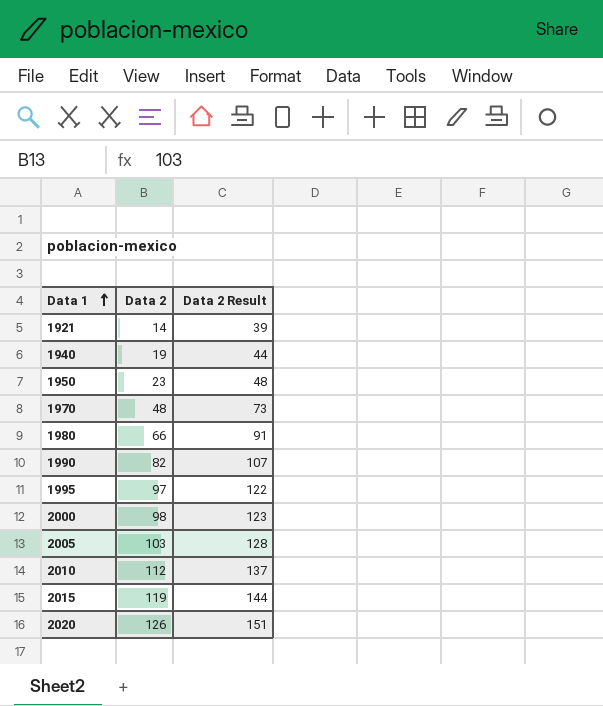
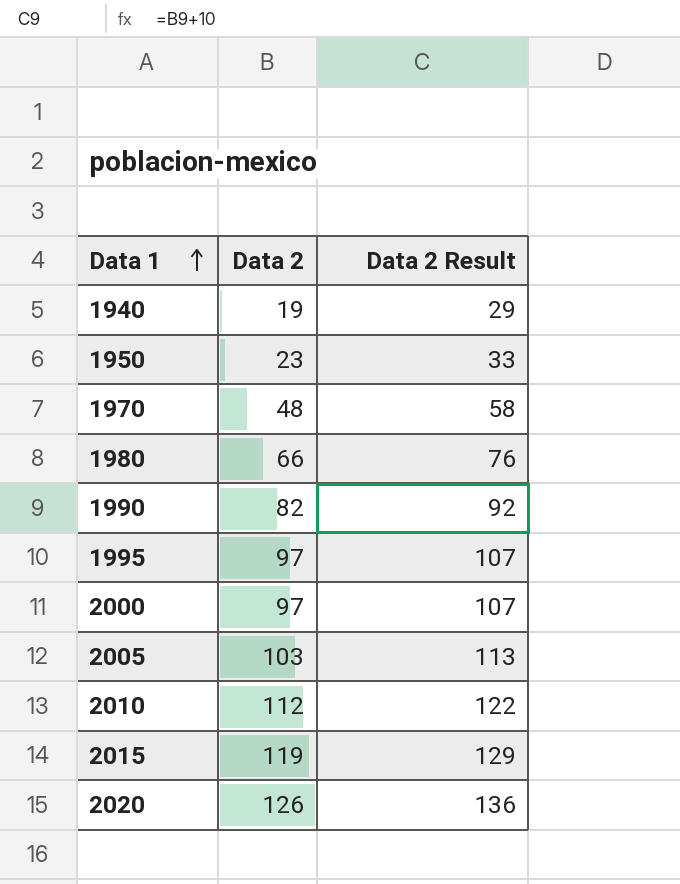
column Data 2 Result | formula: [Data 2] + 25 -> [Data 2] + 10
row 1921: 14 | 39 -> none
2000 | Data 2: 98 -> 97

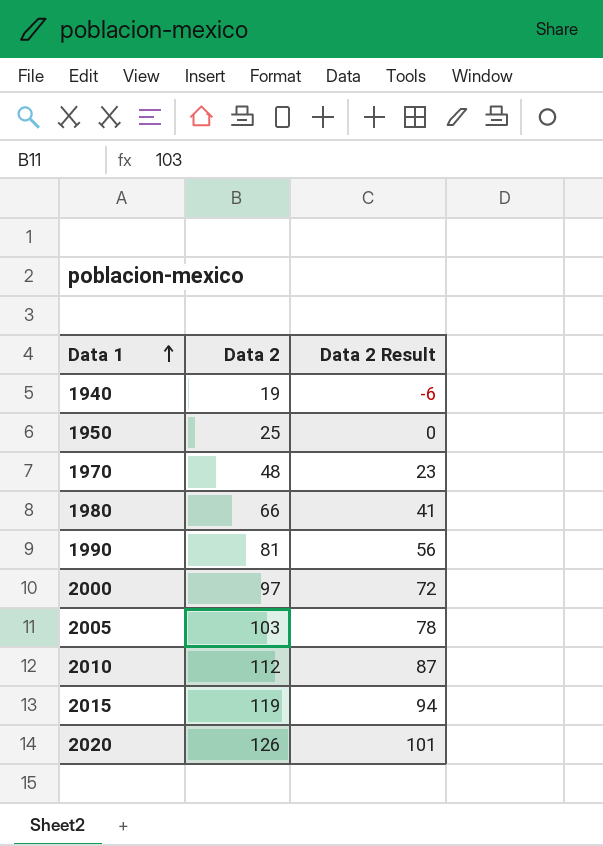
column Data 2 Result | formula: [Data 2] + 10 -> [Data 2] - 25
row 1995: 97 | 107 -> none
1950 | Data 2: 23 -> 25
1990 | Data 2: 82 -> 81

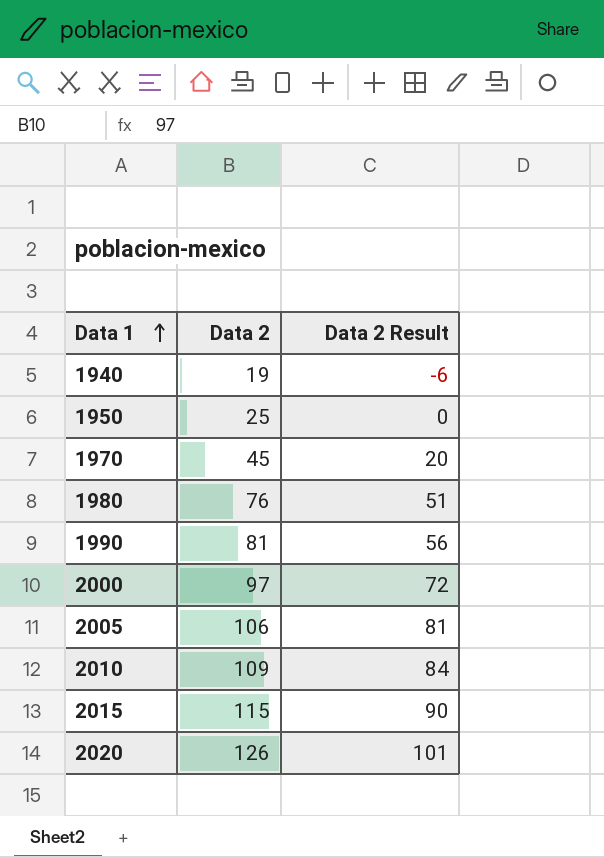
1970 | Data 2: 48 -> 45
1970 | Data 2 Result: 23 -> 20
1980 | Data 2: 66 -> 76
1980 | Data 2 Result: 41 -> 51
2005 | Data 2: 103 -> 106
2005 | Data 2 Result: 78 -> 81
2010 | Data 2: 112 -> 109
2010 | Data 2 Result: 87 -> 84
2015 | Data 2: 119 -> 115
2015 | Data 2 Result: 94 -> 90

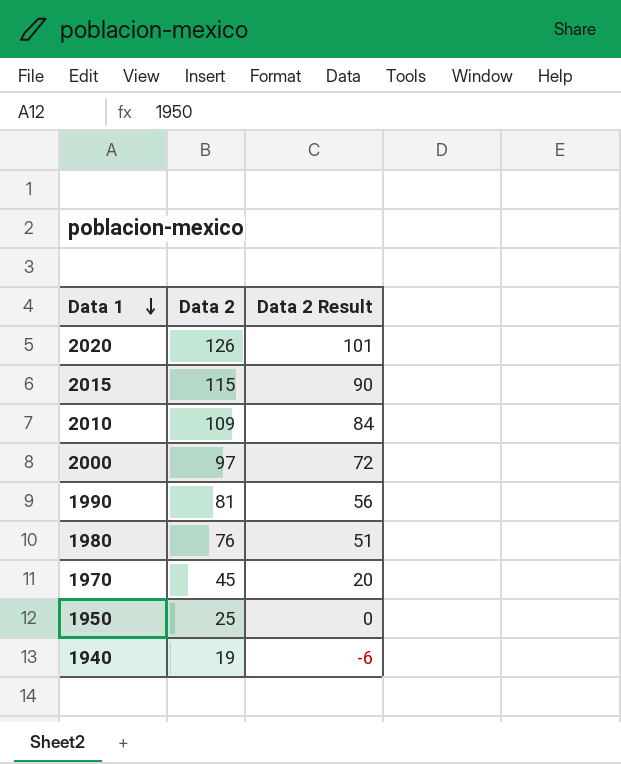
row order: Data 1 ascending -> Data 1 descending
row 2005: 106 | 81 -> none

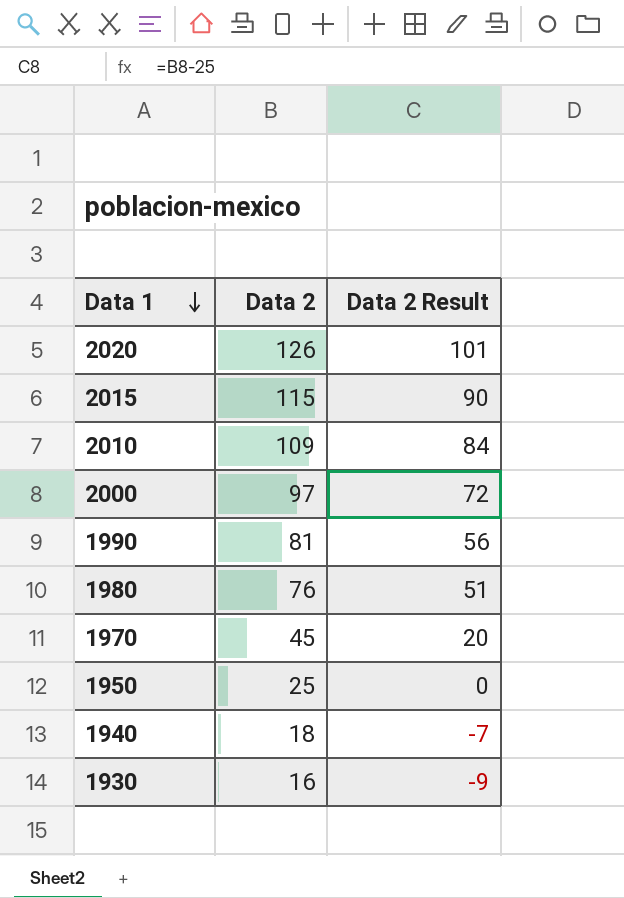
1940 | Data 2: 19 -> 18
1940 | Data 2 Result: -6 -> -7
row 1930: none -> 16 | -9

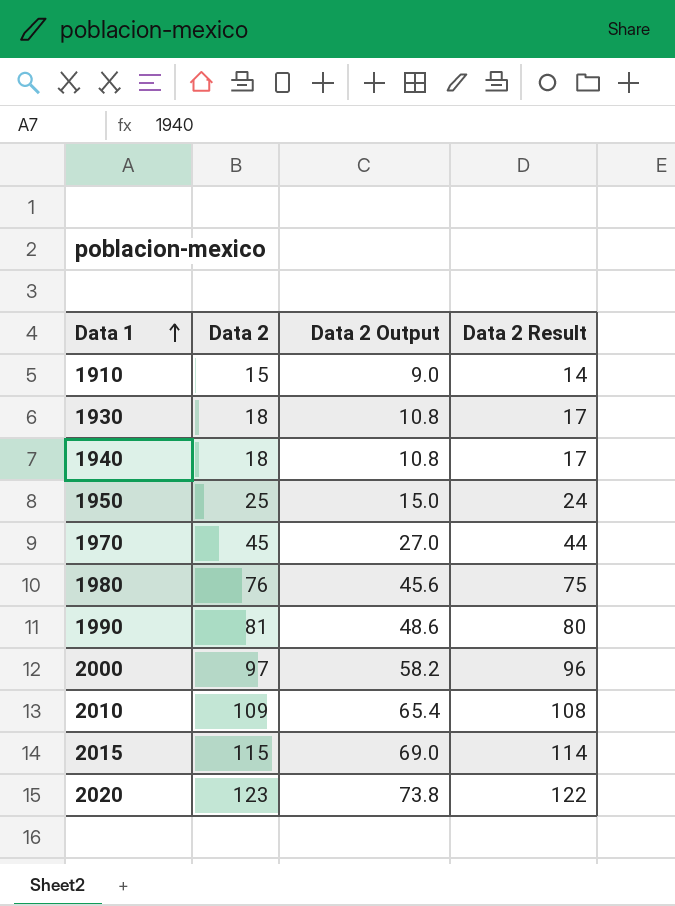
row order: Data 1 descending -> Data 1 ascending
column Data 2 Output | formula: none -> [Data 2] * 0.6
column Data 2 Result | formula: [Data 2] - 25 -> [Data 2] - 1
row 1910: none -> 15 | 9.0 | 14
1930 | Data 2: 16 -> 18
2020 | Data 2: 126 -> 123

